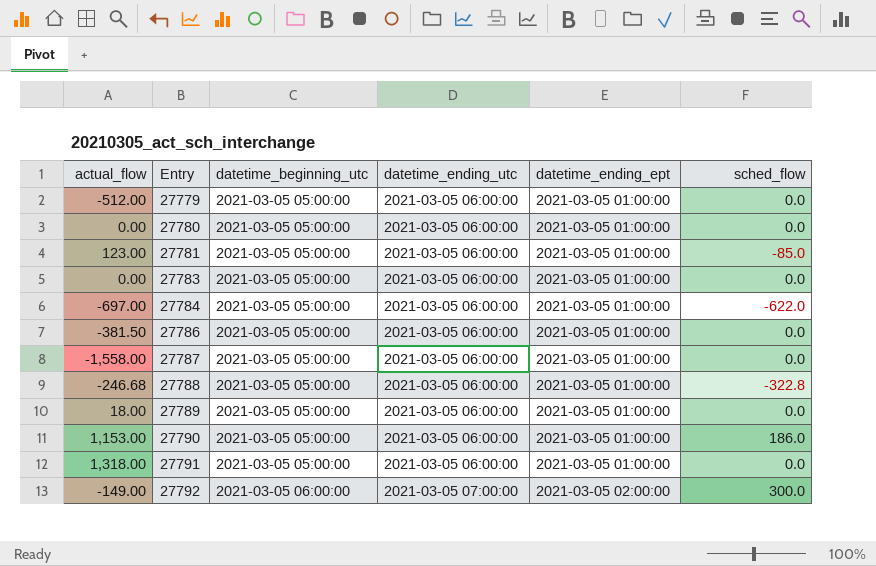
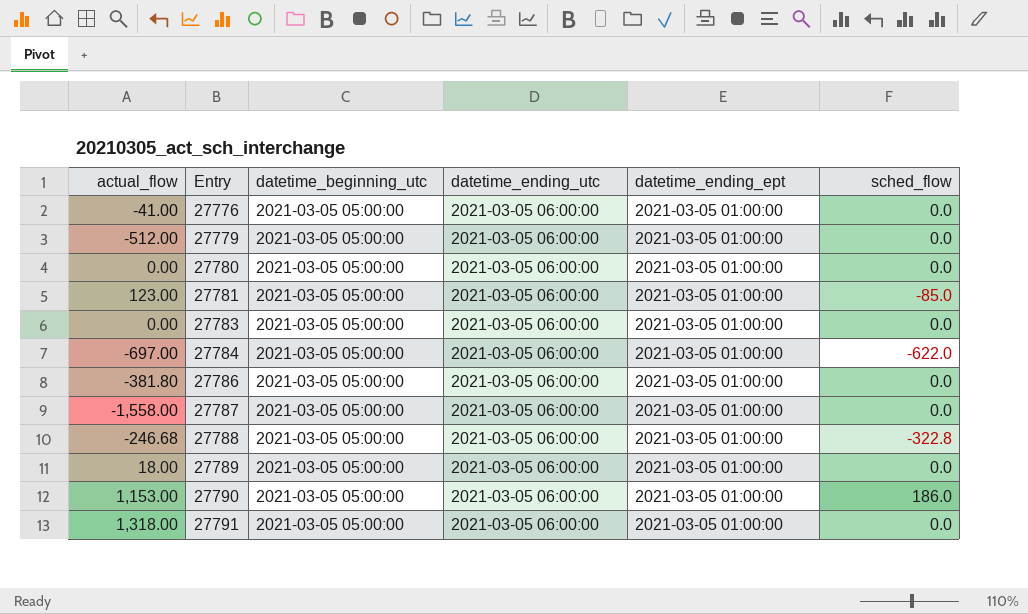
row 27792: -149.00 | 2021-03-05 06:00:00 | 2021-03-05 07:00:00 | 2021-03-05 02:00:00 | 300.0 -> none
row 27776: none -> -41.00 | 2021-03-05 05:00:00 | 2021-03-05 06:00:00 | 2021-03-05 01:00:00 | 0.0
27786 | actual_flow: -381.50 -> -381.80

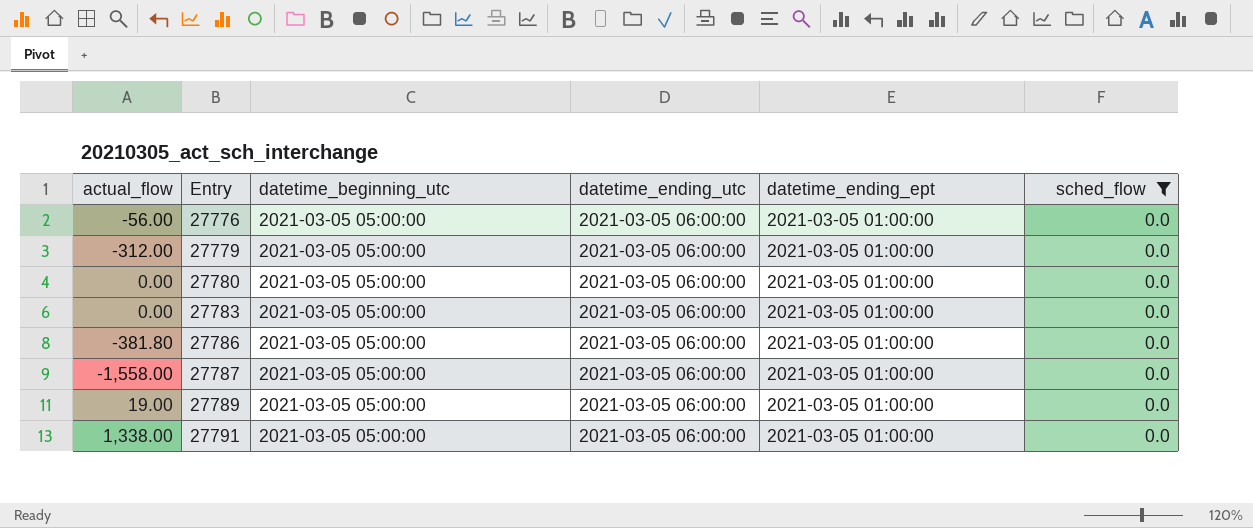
filter: none -> sched_flow = 0.0
27776 | actual_flow: -41.00 -> -56.00
27779 | actual_flow: -512.00 -> -312.00
27789 | actual_flow: 18.00 -> 19.00
27791 | actual_flow: 1,318.00 -> 1,338.00

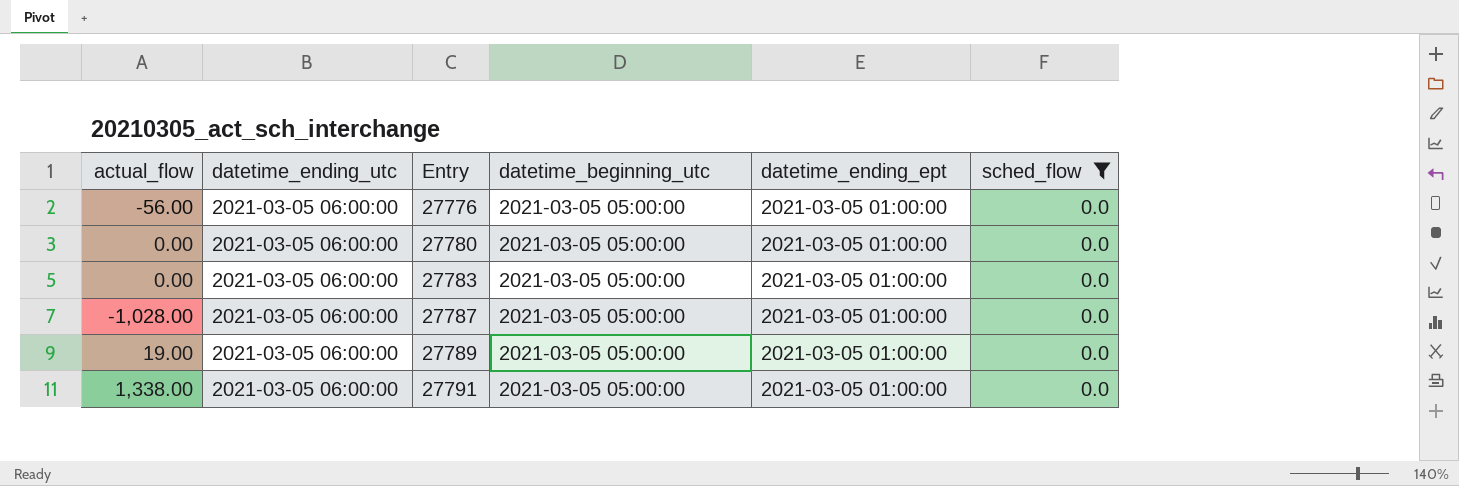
column datetime_ending_utc | position: 4 -> 2
row 27779: -312.00 | 2021-03-05 05:00:00 | 2021-03-05 06:00:00 | 2021-03-05 01:00:00 | 0.0 -> none
row 27786: -381.80 | 2021-03-05 05:00:00 | 2021-03-05 06:00:00 | 2021-03-05 01:00:00 | 0.0 -> none
27787 | actual_flow: -1,558.00 -> -1,028.00

